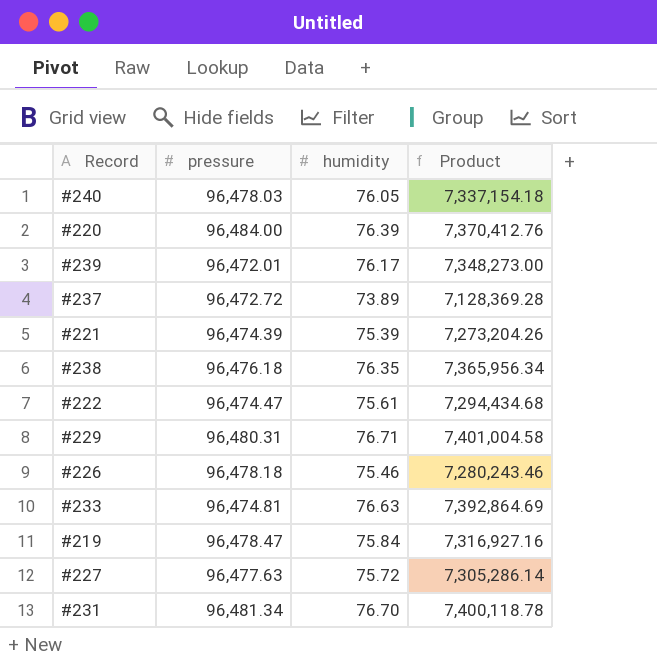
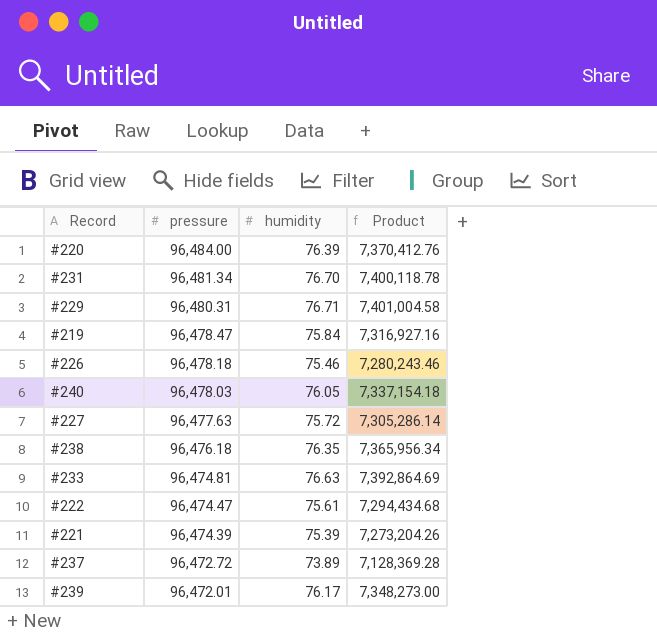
row order: none -> pressure descending

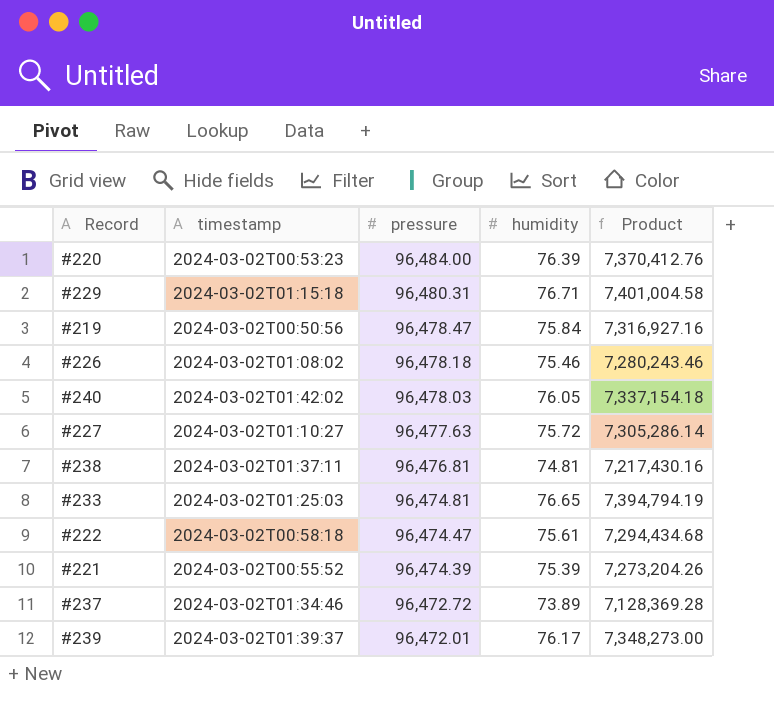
column timestamp | position: none -> 2
row #231: 96,481.34 | 76.70 | 7,400,118.78 -> none
#238 | pressure: 96,476.18 -> 96,476.81
#238 | humidity: 76.35 -> 74.81
#238 | Product: 7,365,956.34 -> 7,217,430.16
#233 | humidity: 76.63 -> 76.65
#233 | Product: 7,392,864.69 -> 7,394,794.19

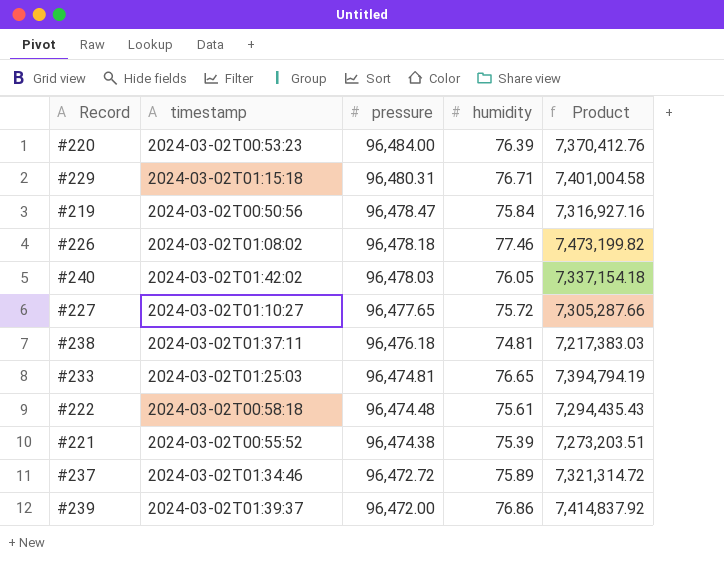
#226 | humidity: 75.46 -> 77.46
#226 | Product: 7,280,243.46 -> 7,473,199.82
#227 | pressure: 96,477.63 -> 96,477.65
#227 | Product: 7,305,286.14 -> 7,305,287.66
#238 | pressure: 96,476.81 -> 96,476.18
#238 | Product: 7,217,430.16 -> 7,217,383.03
#222 | pressure: 96,474.47 -> 96,474.48
#222 | Product: 7,294,434.68 -> 7,294,435.43
#221 | pressure: 96,474.39 -> 96,474.38
#221 | Product: 7,273,204.26 -> 7,273,203.51
#237 | humidity: 73.89 -> 75.89
#237 | Product: 7,128,369.28 -> 7,321,314.72
#239 | pressure: 96,472.01 -> 96,472.00
#239 | humidity: 76.17 -> 76.86
#239 | Product: 7,348,273.00 -> 7,414,837.92

